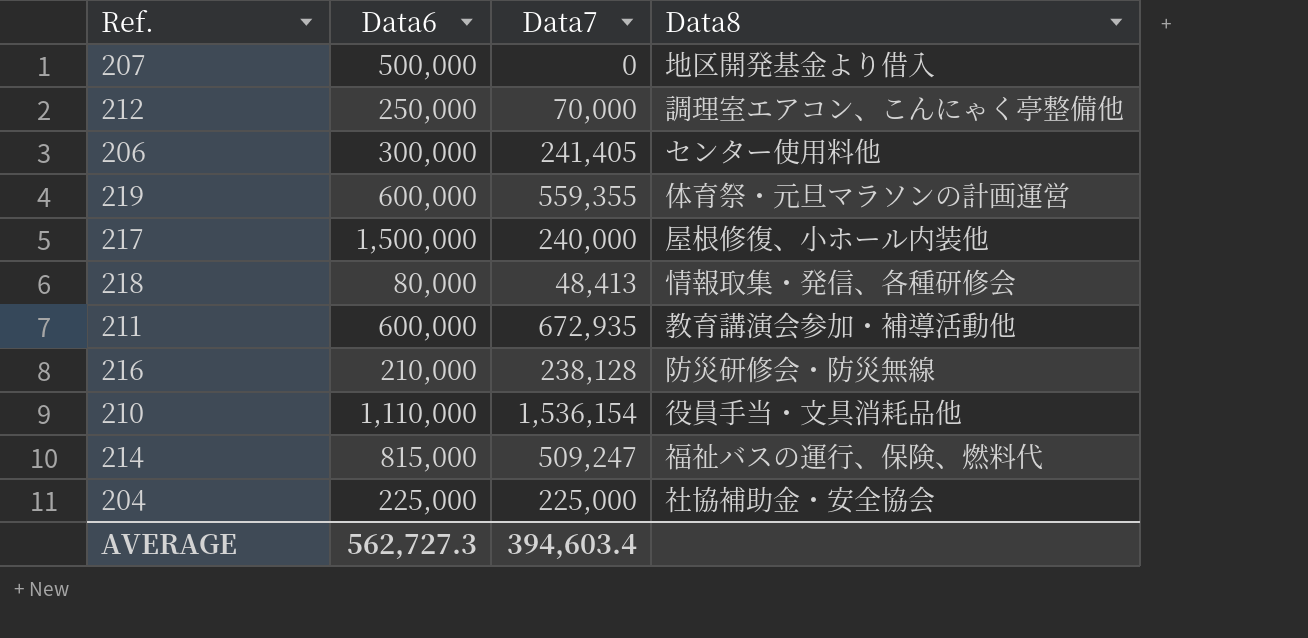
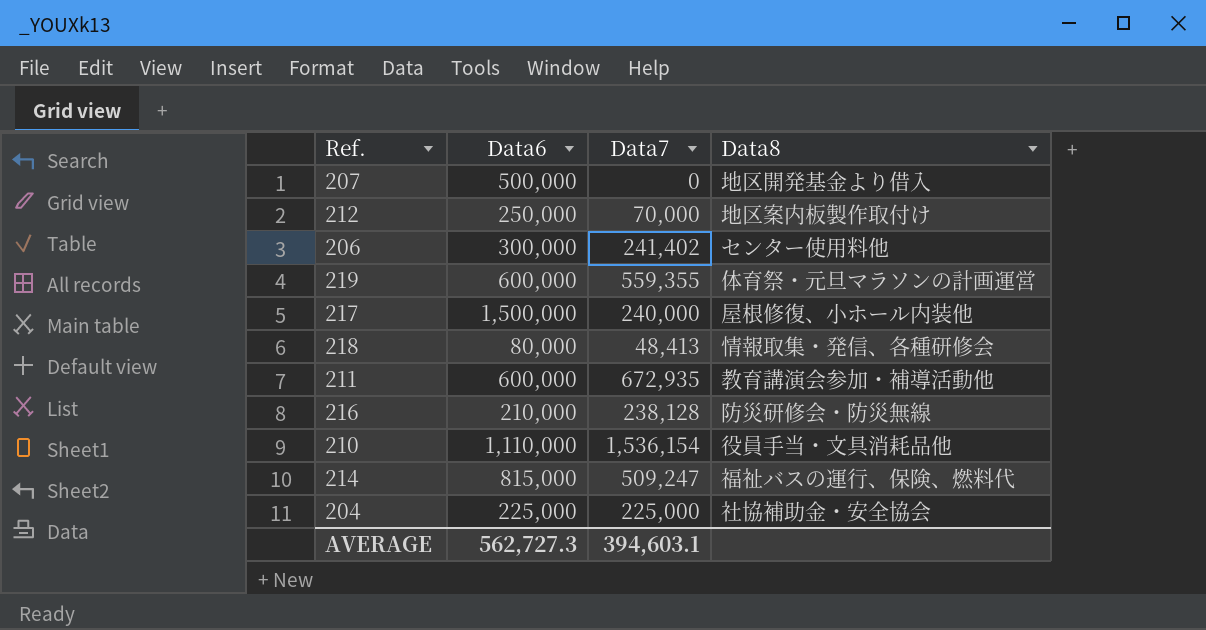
212 | Data8: 調理室エアコン、こんにゃく亭整備他 -> 地区案内板製作取付け
206 | Data7: 241,405 -> 241,402
AVERAGE | Data7: 394,603.4 -> 394,603.1

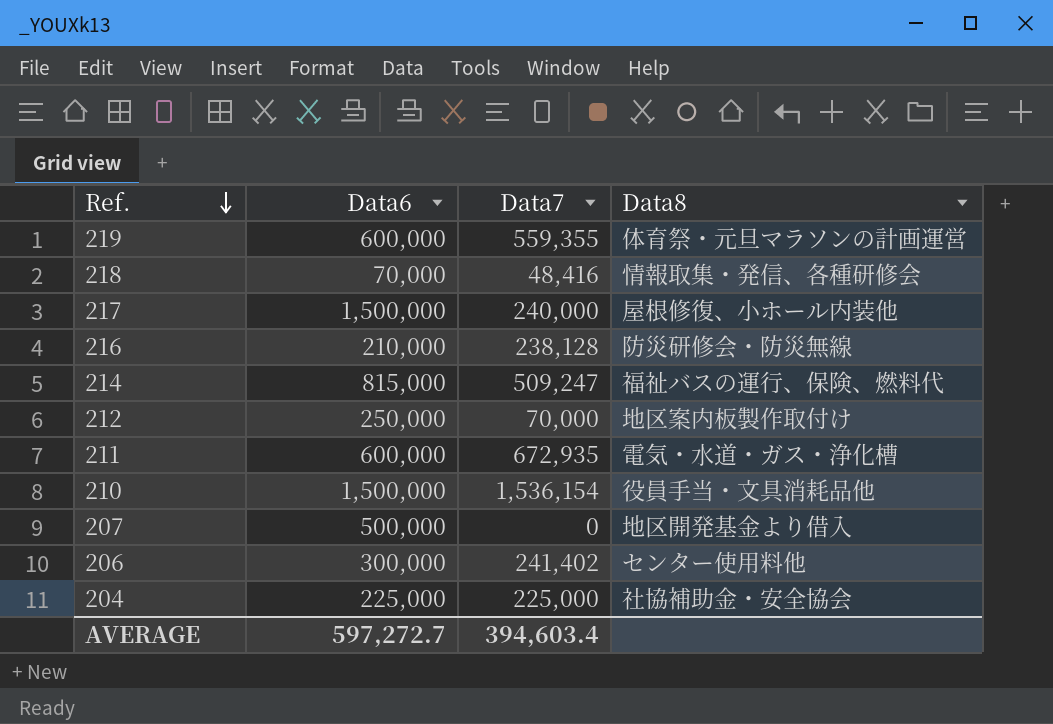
row order: none -> Ref. descending
218 | Data6: 80,000 -> 70,000
218 | Data7: 48,413 -> 48,416
211 | Data8: 教育講演会参加・補導活動他 -> 電気・水道・ガス・浄化槽
210 | Data6: 1,110,000 -> 1,500,000
AVERAGE | Data6: 562,727.3 -> 597,272.7
AVERAGE | Data7: 394,603.1 -> 394,603.4

